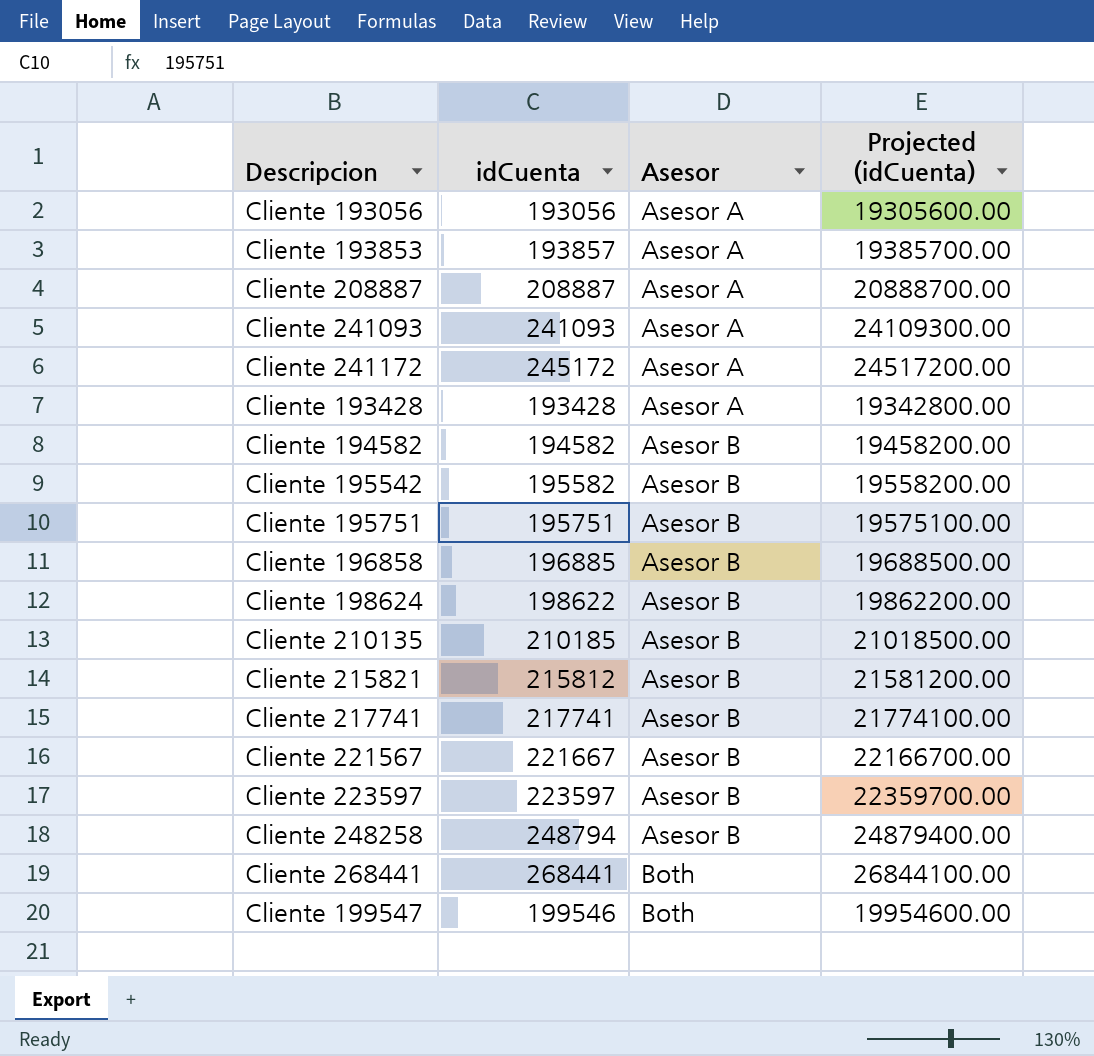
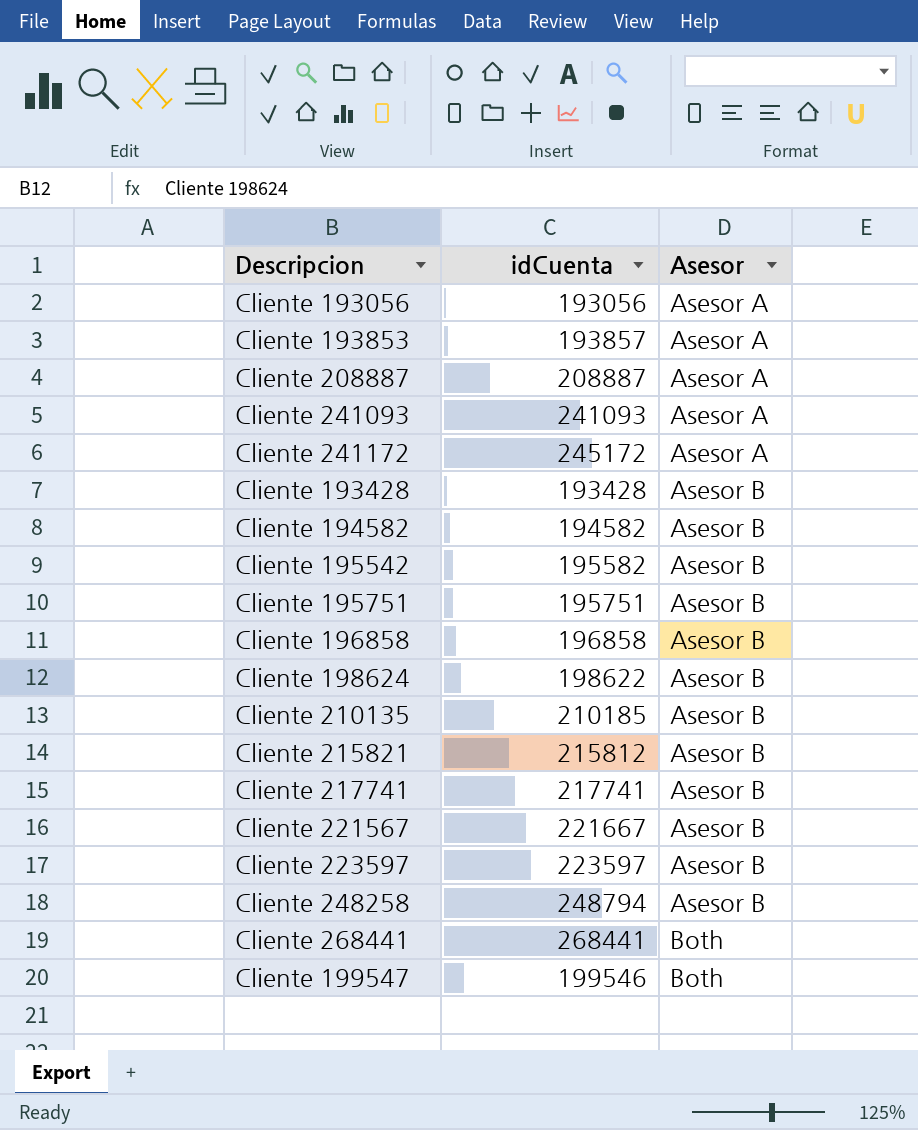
column Projected (idCuenta) | formula: [idCuenta] * 100 -> none
Cliente 193428 | Asesor: Asesor A -> Asesor B
Cliente 196858 | idCuenta: 196885 -> 196858

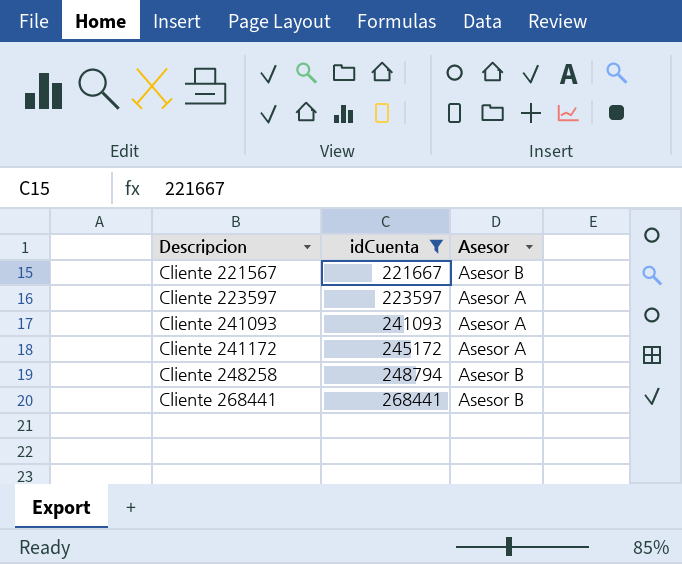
filter: none -> idCuenta >= 221667
row order: Asesor ascending -> Descripcion ascending
Cliente 223597 | Asesor: Asesor B -> Asesor A
Cliente 268441 | Asesor: Both -> Asesor B

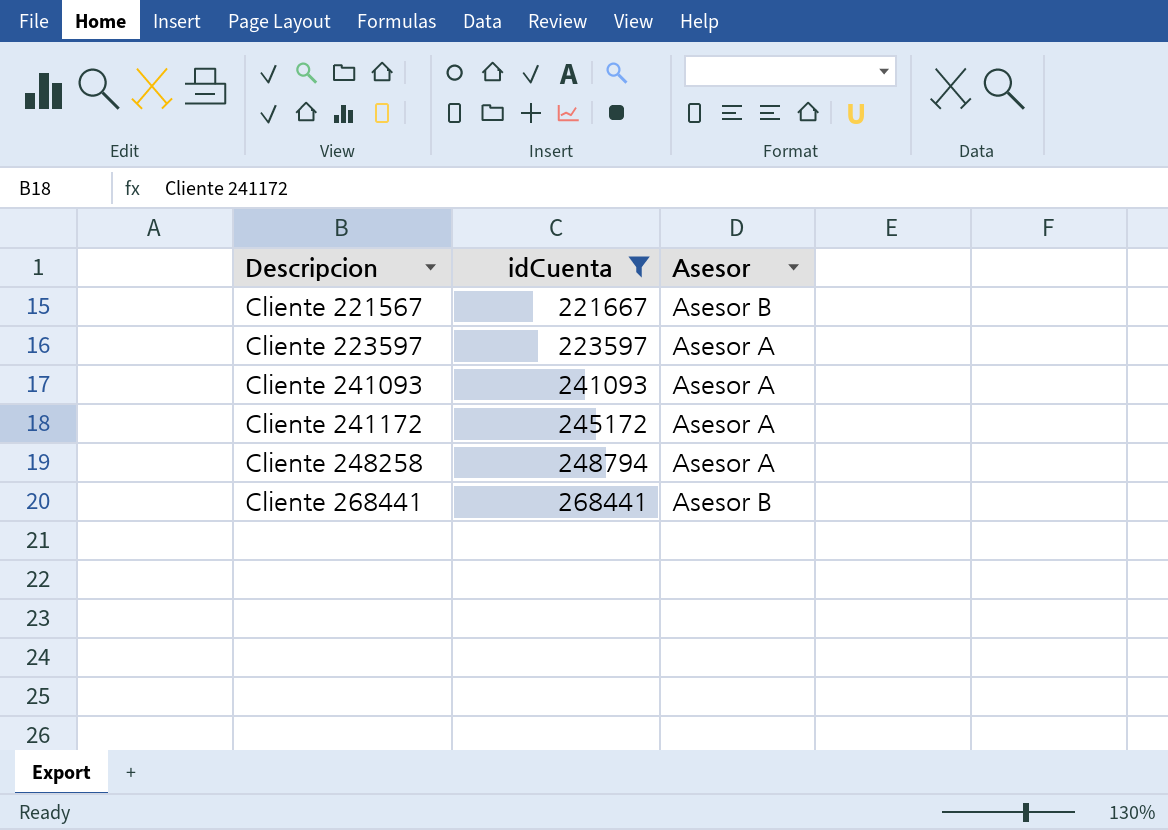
Cliente 248258 | Asesor: Asesor B -> Asesor A

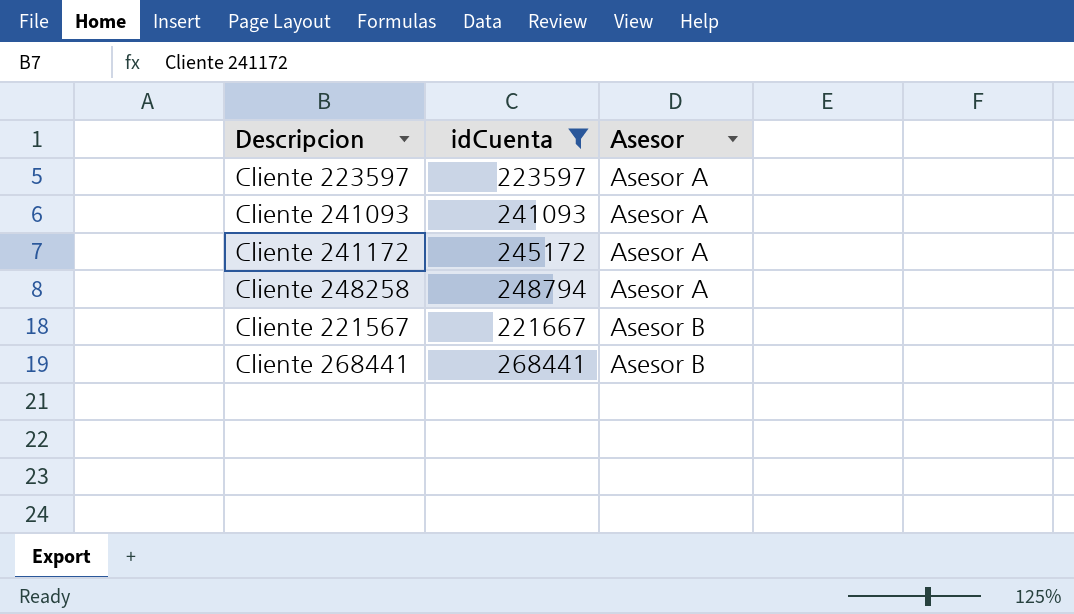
row order: Descripcion ascending -> Asesor ascending

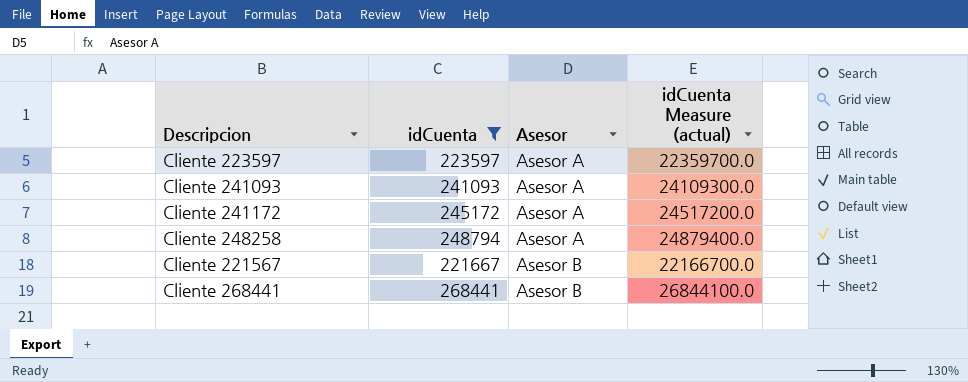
column idCuenta Measure (actual) | formula: none -> [idCuenta] * 100

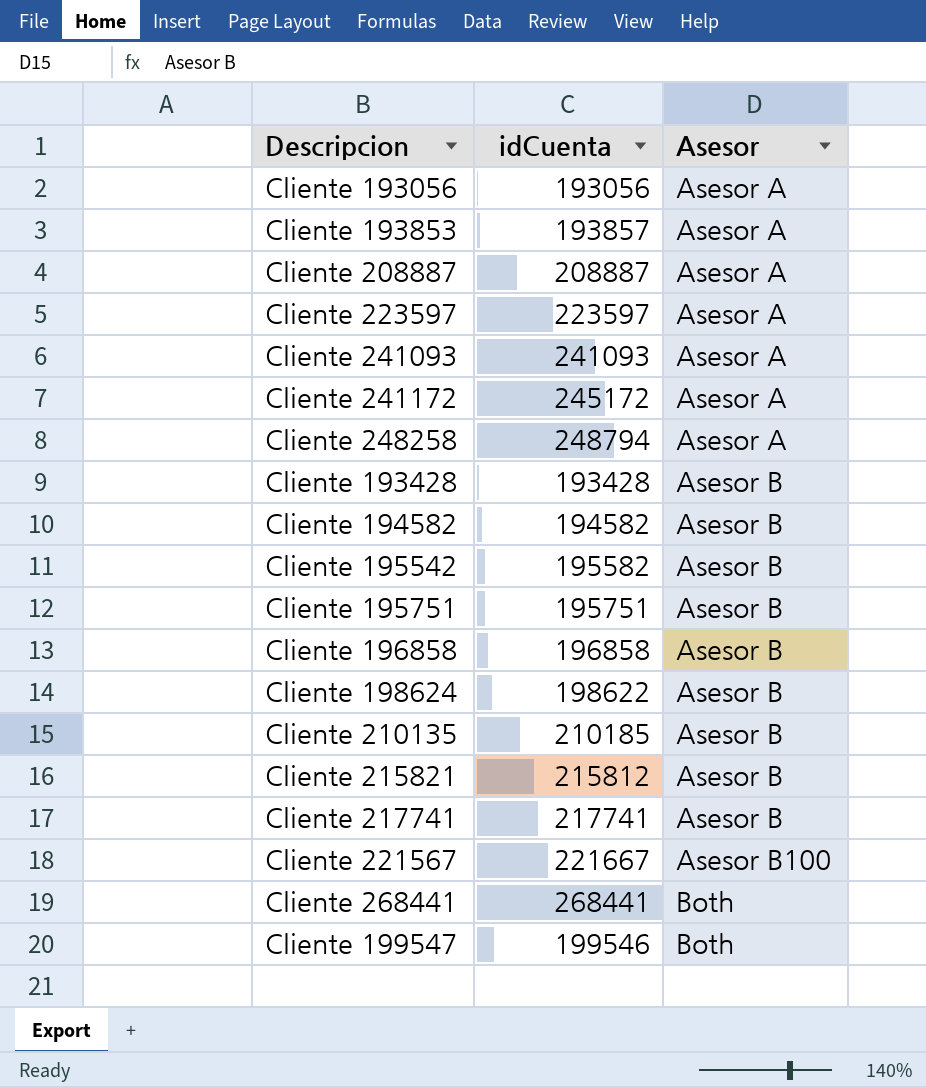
filter: idCuenta >= 221667 -> none
column idCuenta Measure (actual) | formula: [idCuenta] * 100 -> none
Cliente 221567 | Asesor: Asesor B -> Asesor B100
Cliente 268441 | Asesor: Asesor B -> Both

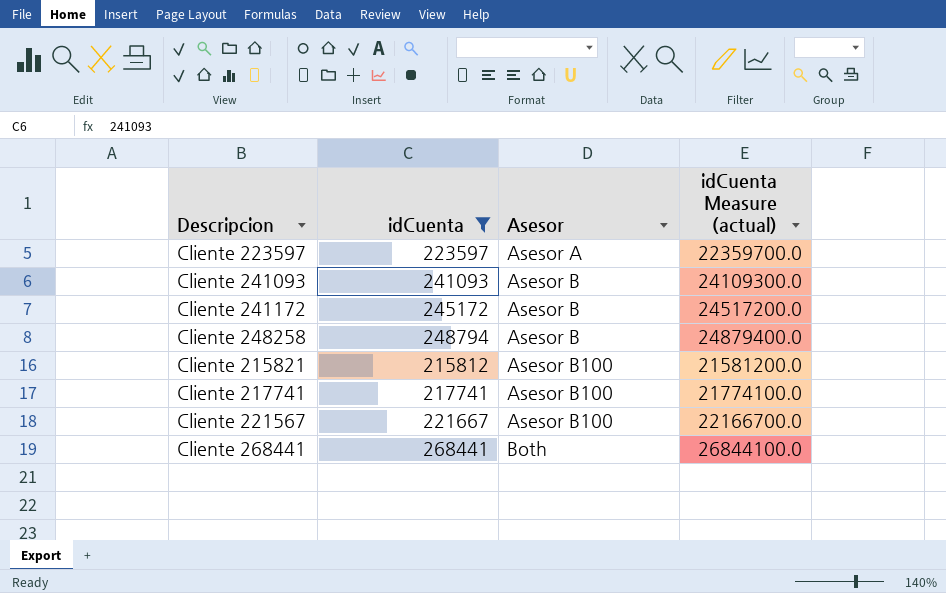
filter: none -> idCuenta >= 215812
column idCuenta Measure (actual) | formula: none -> [idCuenta] * 100
Cliente 241093 | Asesor: Asesor A -> Asesor B
Cliente 241172 | Asesor: Asesor A -> Asesor B
Cliente 248258 | Asesor: Asesor A -> Asesor B
Cliente 215821 | Asesor: Asesor B -> Asesor B100
Cliente 217741 | Asesor: Asesor B -> Asesor B100

